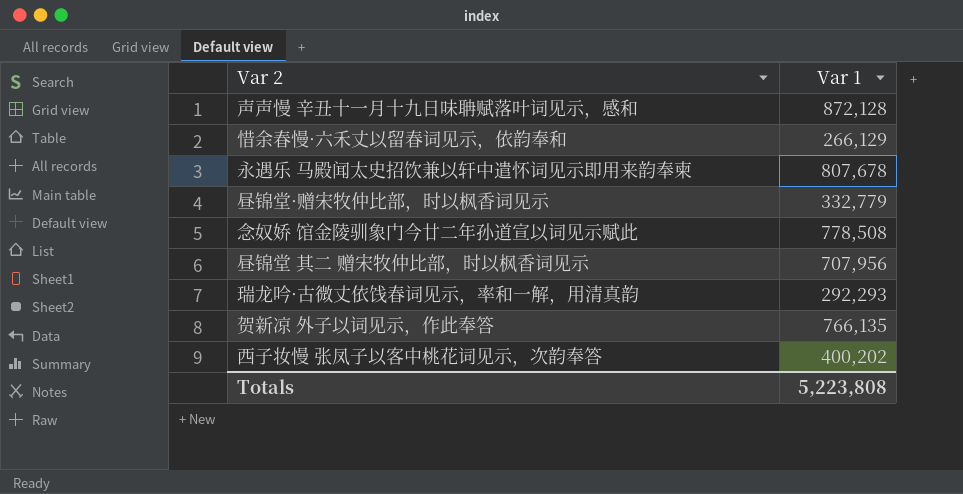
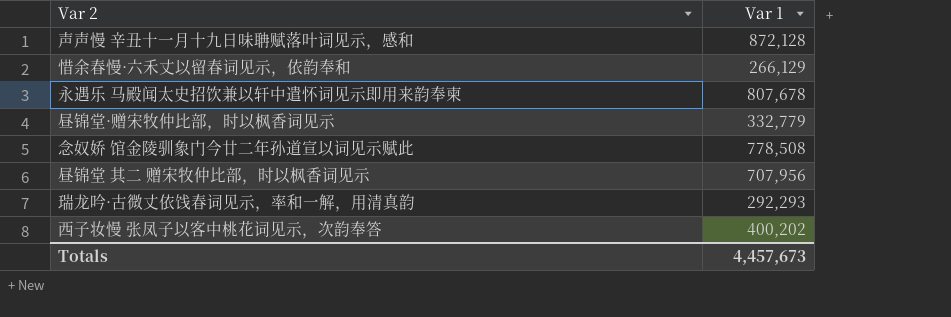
row 贺新凉 外子以词见示，作此奉答: 766,135 -> none
Totals | Var 1: 5,223,808 -> 4,457,673

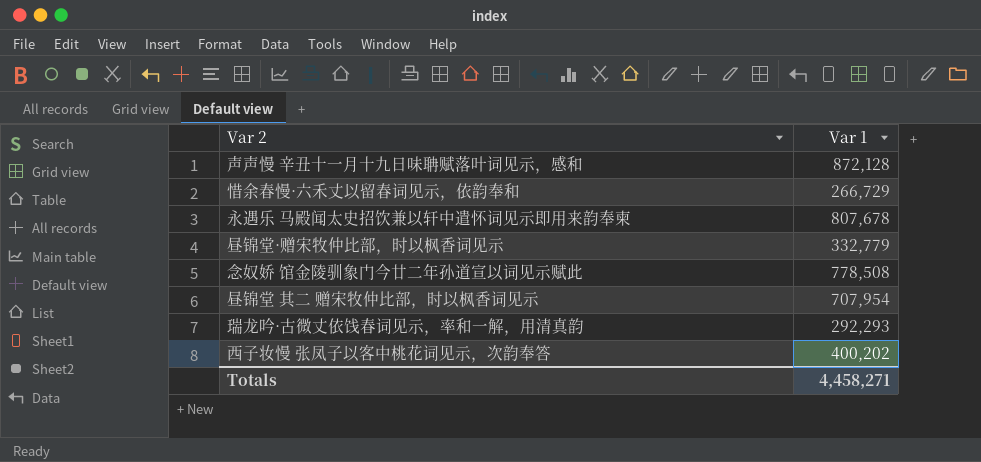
惜余春慢·六禾丈以留春词见示，依韵奉和 | Var 1: 266,129 -> 266,729
昼锦堂 其二 赠宋牧仲比部，时以枫香词见示 | Var 1: 707,956 -> 707,954
Totals | Var 1: 4,457,673 -> 4,458,271

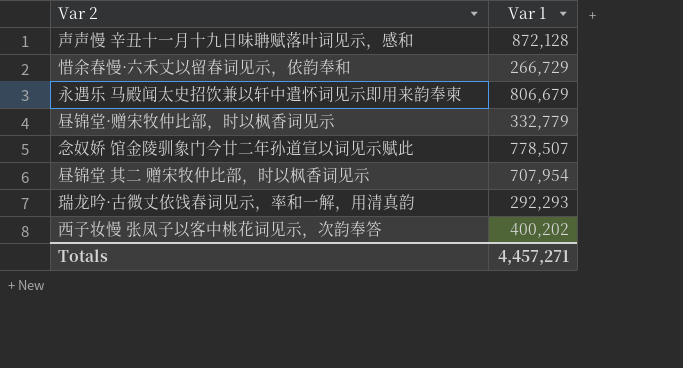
永遇乐 马殿闻太史招饮兼以轩中遣怀词见示即用来韵奉柬 | Var 1: 807,678 -> 806,679
念奴娇 馆金陵驯象门今廿二年孙道宣以词见示赋此 | Var 1: 778,508 -> 778,507
Totals | Var 1: 4,458,271 -> 4,457,271

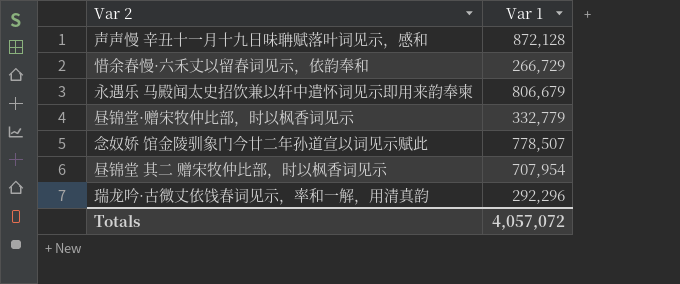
row 西子妆慢 张凤子以客中桃花词见示，次韵奉答: 400,202 -> none
瑞龙吟·古微丈依饯春词见示，率和一解，用清真韵 | Var 1: 292,293 -> 292,296
Totals | Var 1: 4,457,271 -> 4,057,072

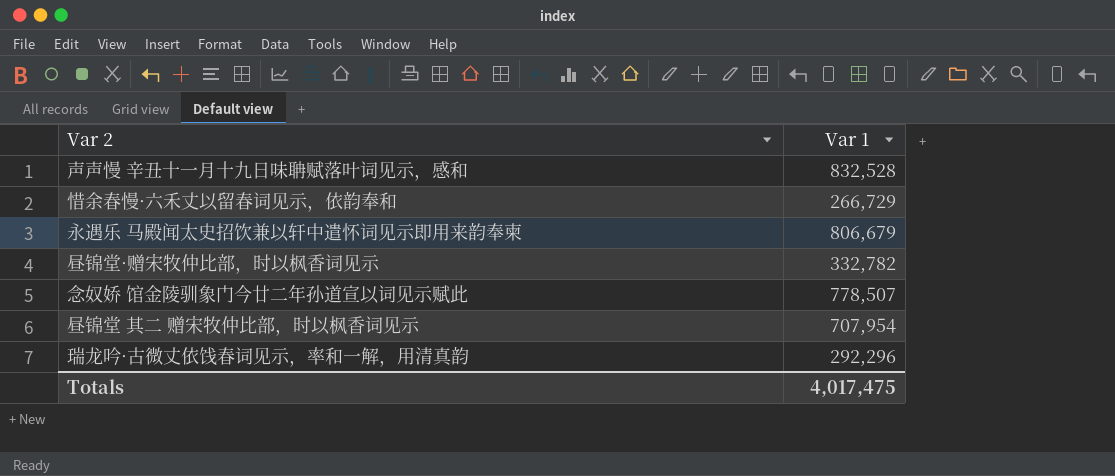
声声慢 辛丑十一月十九日味聃赋落叶词见示，感和 | Var 1: 872,128 -> 832,528
昼锦堂·赠宋牧仲比部，时以枫香词见示 | Var 1: 332,779 -> 332,782
Totals | Var 1: 4,057,072 -> 4,017,475

